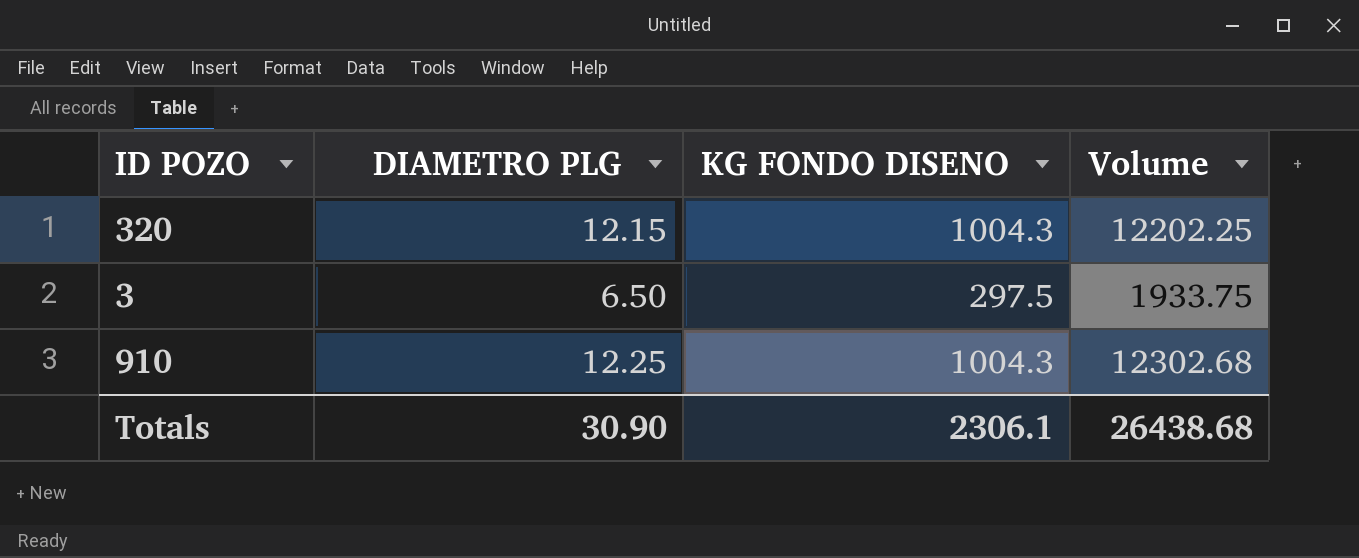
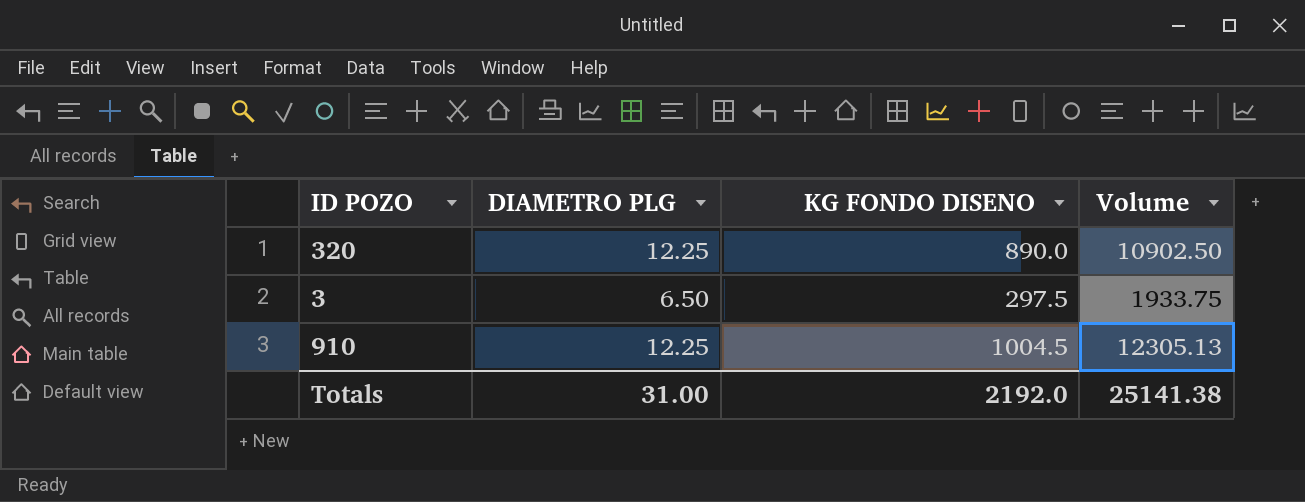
320 | DIAMETRO PLG: 12.15 -> 12.25
320 | KG FONDO DISENO: 1004.3 -> 890.0
320 | Volume: 12202.25 -> 10902.50
910 | KG FONDO DISENO: 1004.3 -> 1004.5
910 | Volume: 12302.68 -> 12305.13
Totals | DIAMETRO PLG: 30.90 -> 31.00
Totals | KG FONDO DISENO: 2306.1 -> 2192.0
Totals | Volume: 26438.68 -> 25141.38

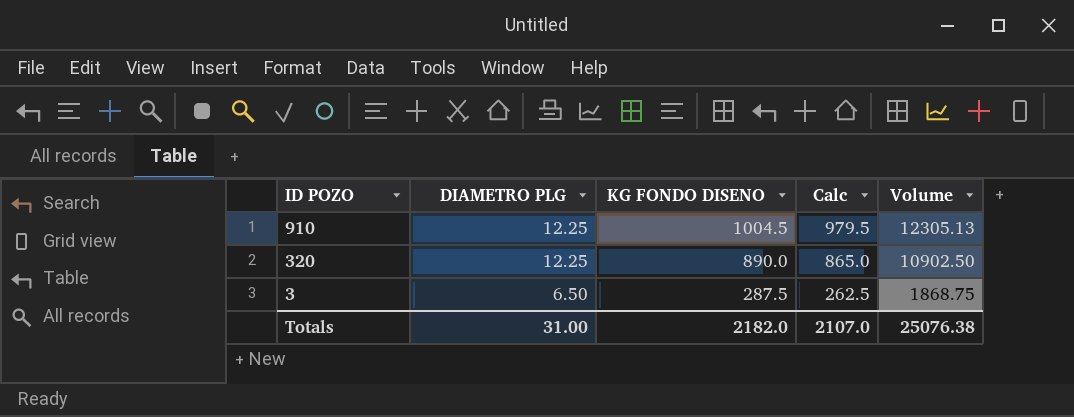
row order: none -> ID POZO descending
column Calc | formula: none -> [KG FONDO DISENO] - 25
3 | KG FONDO DISENO: 297.5 -> 287.5
3 | Volume: 1933.75 -> 1868.75
Totals | KG FONDO DISENO: 2192.0 -> 2182.0
Totals | Volume: 25141.38 -> 25076.38

